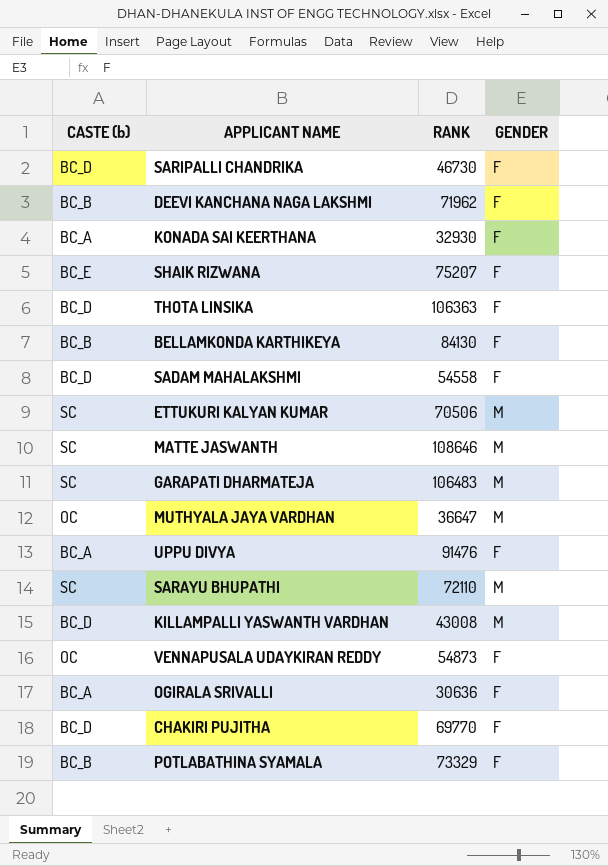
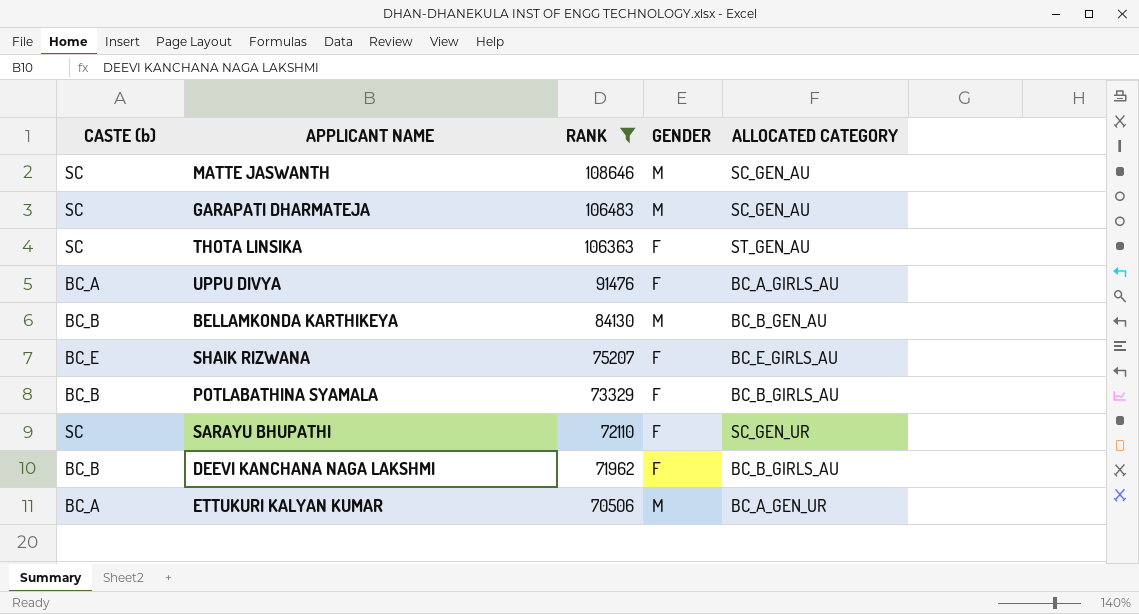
filter: none -> RANK >= 70506
row order: none -> RANK descending
column ALLOCATED CATEGORY | position: none -> 5
THOTA LINSIKA | CASTE (b): BC_D -> SC
BELLAMKONDA KARTHIKEYA | GENDER: F -> M
SARAYU BHUPATHI | GENDER: M -> F
ETTUKURI KALYAN KUMAR | CASTE (b): SC -> BC_A

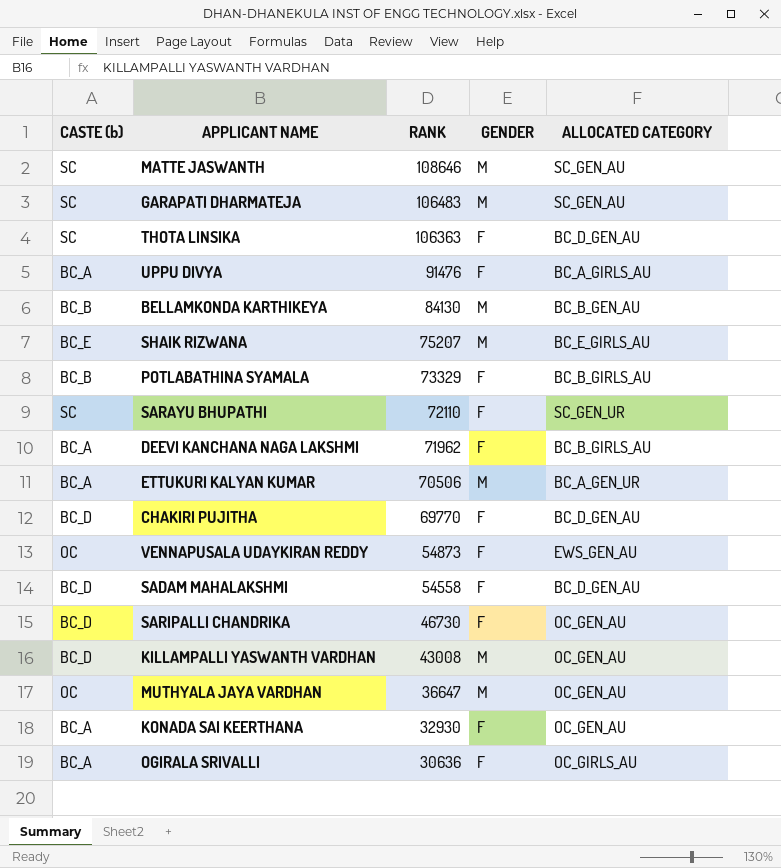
filter: RANK >= 70506 -> none
THOTA LINSIKA | ALLOCATED CATEGORY: ST_GEN_AU -> BC_D_GEN_AU
SHAIK RIZWANA | GENDER: F -> M
DEEVI KANCHANA NAGA LAKSHMI | CASTE (b): BC_B -> BC_A

